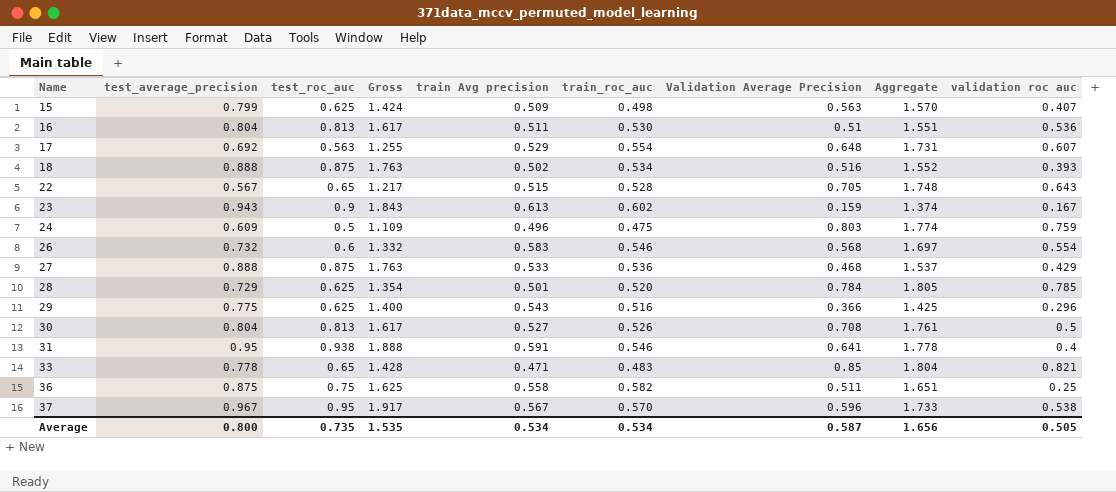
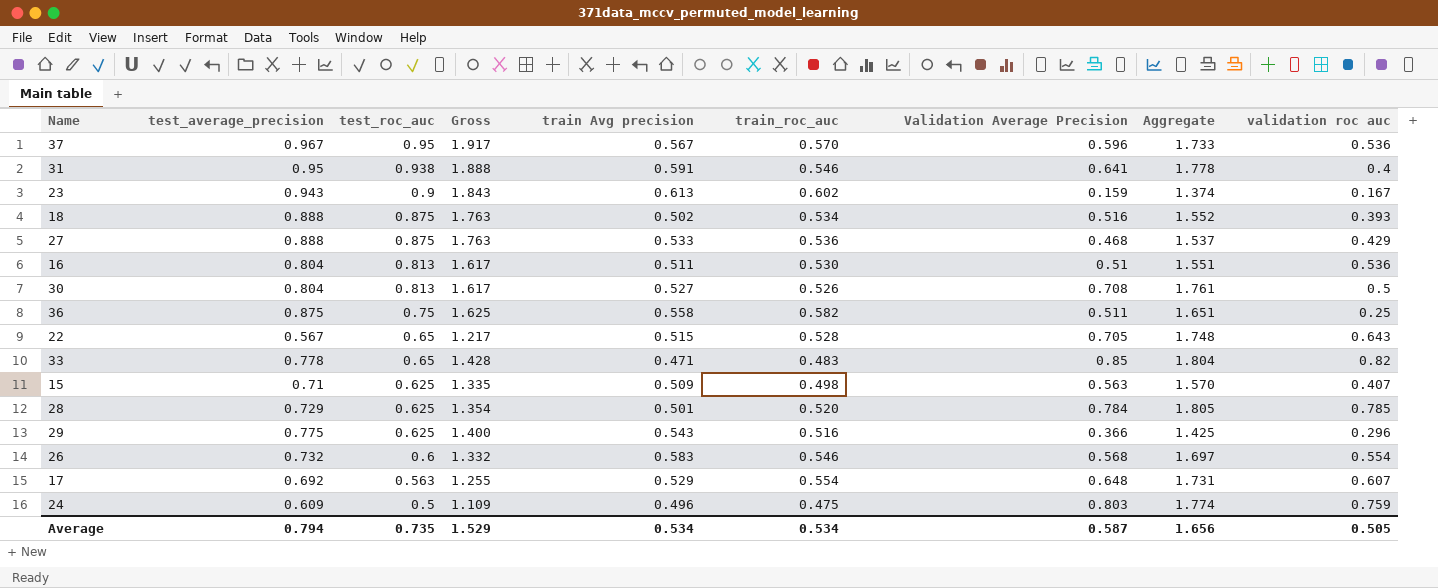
row order: Name ascending -> test_roc_auc descending
37 | validation roc auc: 0.538 -> 0.536
33 | validation roc auc: 0.821 -> 0.82
15 | test_average_precision: 0.799 -> 0.71
15 | Gross: 1.424 -> 1.335
Average | test_average_precision: 0.800 -> 0.794
Average | Gross: 1.535 -> 1.529

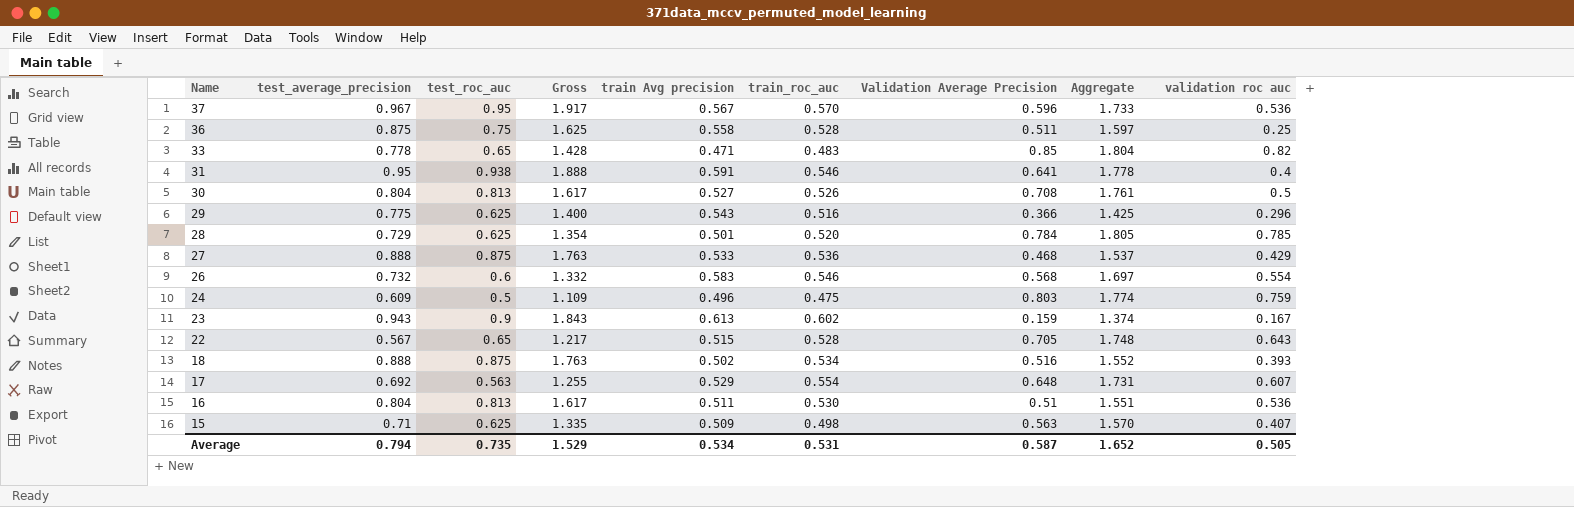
row order: test_roc_auc descending -> Name descending
36 | train_roc_auc: 0.582 -> 0.528
36 | Aggregate: 1.651 -> 1.597
Average | train_roc_auc: 0.534 -> 0.531
Average | Aggregate: 1.656 -> 1.652

